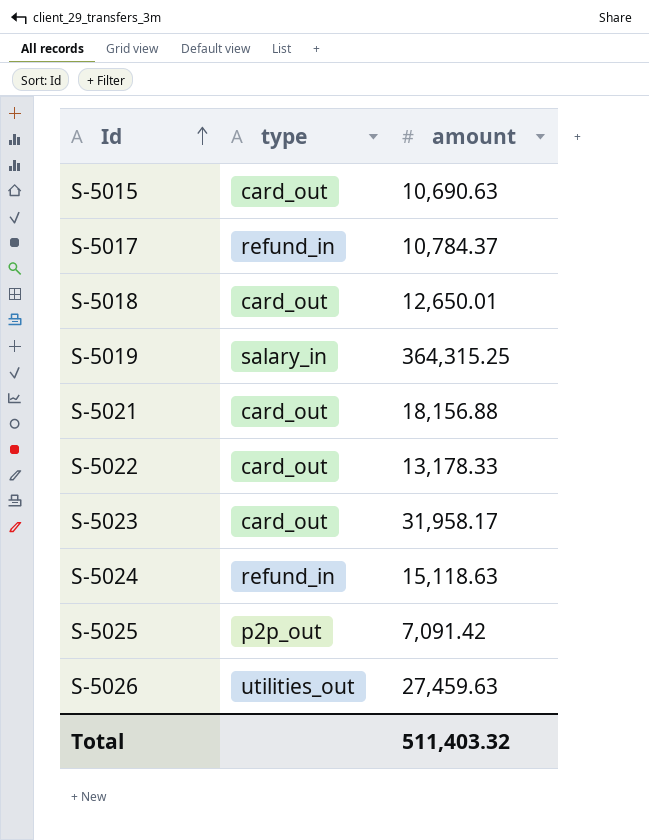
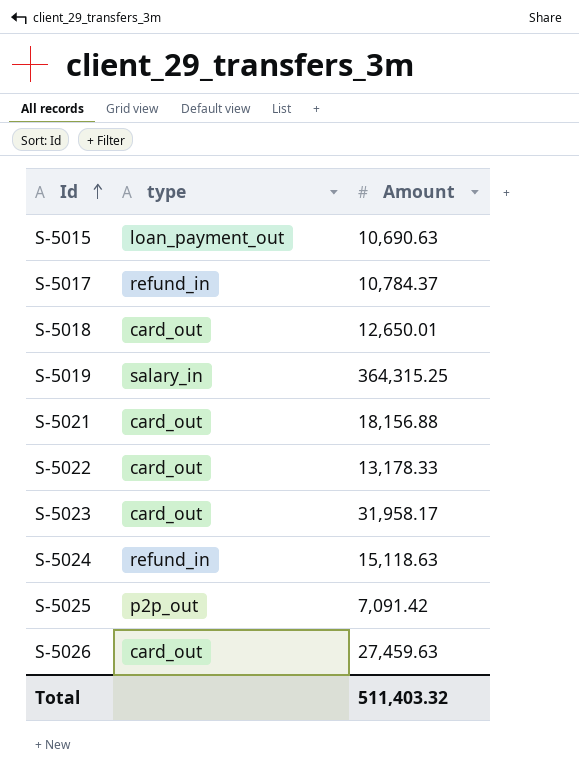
column name: amount -> Amount
S-5015 | type: card_out -> loan_payment_out
S-5026 | type: utilities_out -> card_out

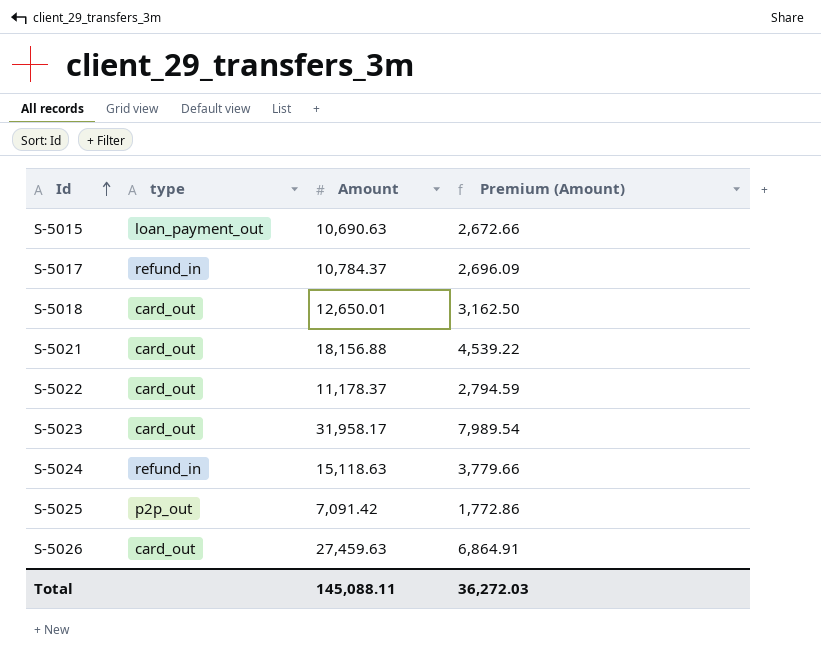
column Premium (Amount) | formula: none -> [Amount] * 0.25
row S-5019: salary_in | 364,315.25 -> none
S-5022 | Amount: 13,178.33 -> 11,178.37
Total | Amount: 511,403.32 -> 145,088.11

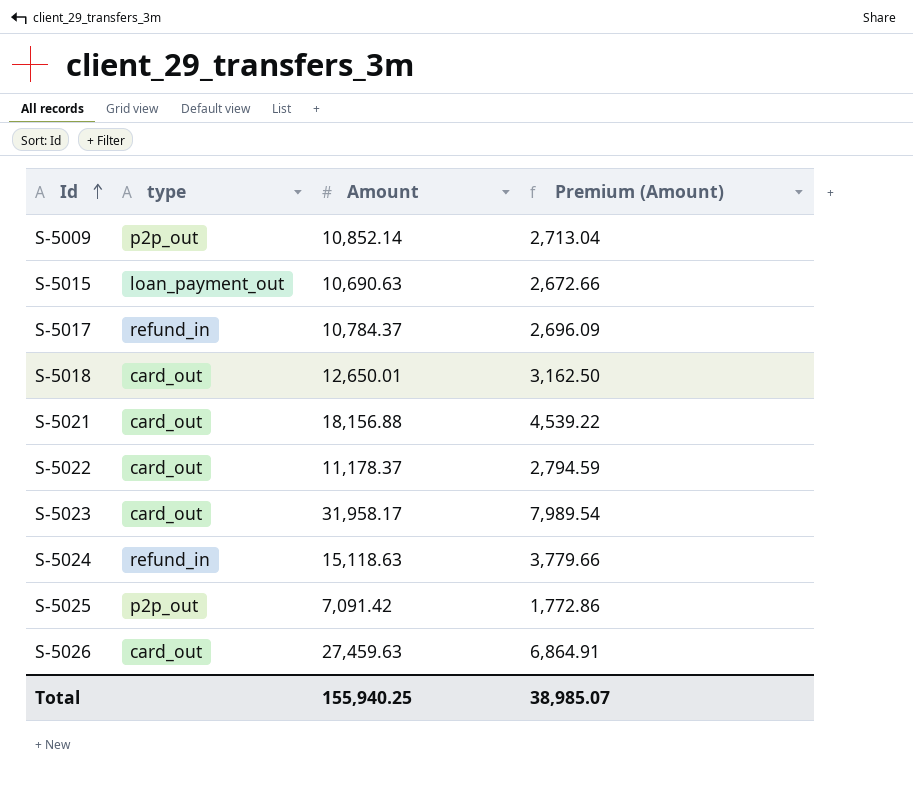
row S-5009: none -> p2p_out | 10,852.14 | 2,713.04
Total | Amount: 145,088.11 -> 155,940.25
Total | Premium (Amount): 36,272.03 -> 38,985.07

